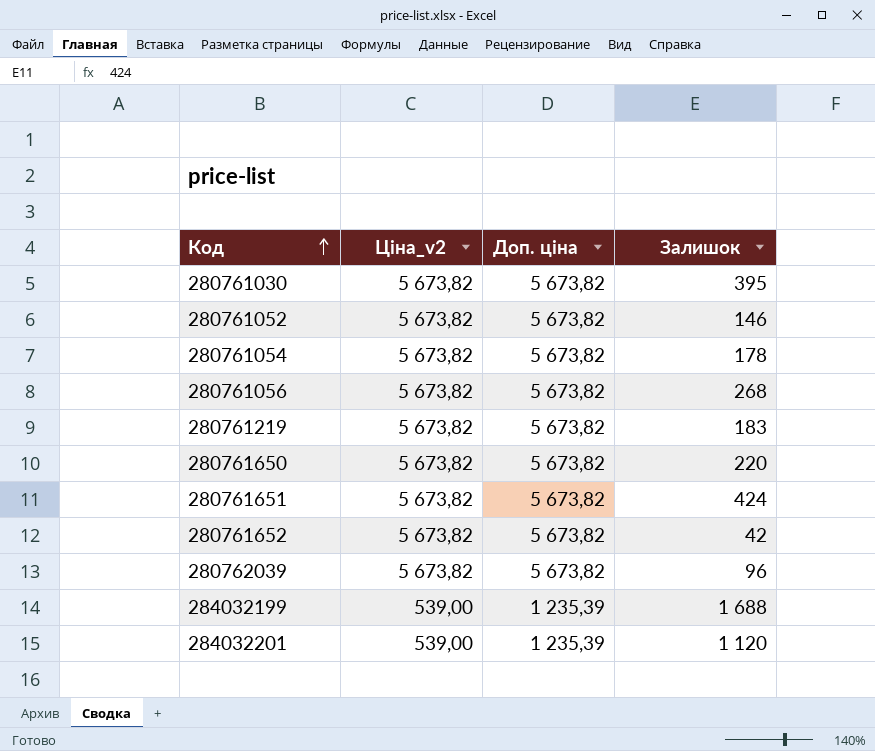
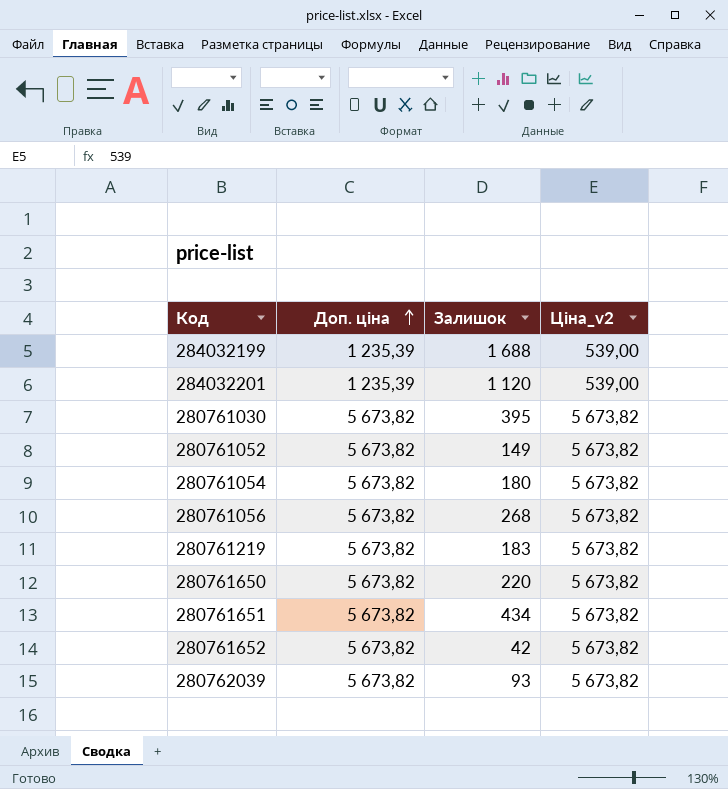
row order: Код ascending -> Доп. ціна ascending
column Ціна_v2 | position: 2 -> 4
280761052 | Залишок: 146 -> 149
280761054 | Залишок: 178 -> 180
280761651 | Залишок: 424 -> 434
280762039 | Залишок: 96 -> 93

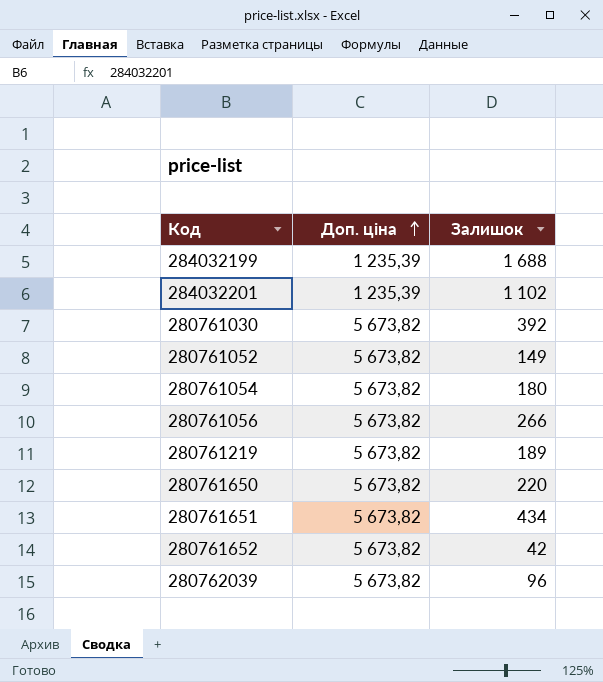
column Ціна_v2 | position: 4 -> none
284032201 | Залишок: 1 120 -> 1 102
280761030 | Залишок: 395 -> 392
280761056 | Залишок: 268 -> 266
280761219 | Залишок: 183 -> 189
280762039 | Залишок: 93 -> 96

